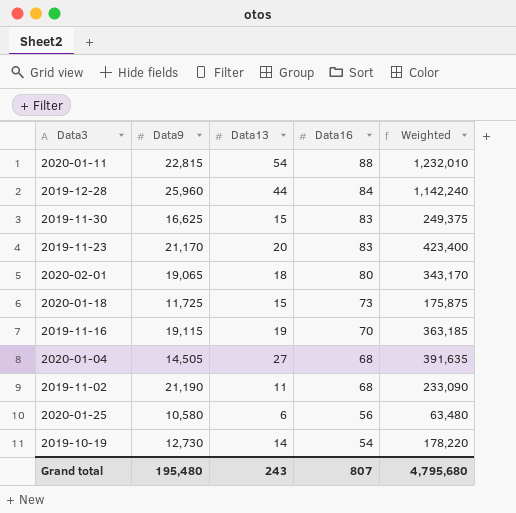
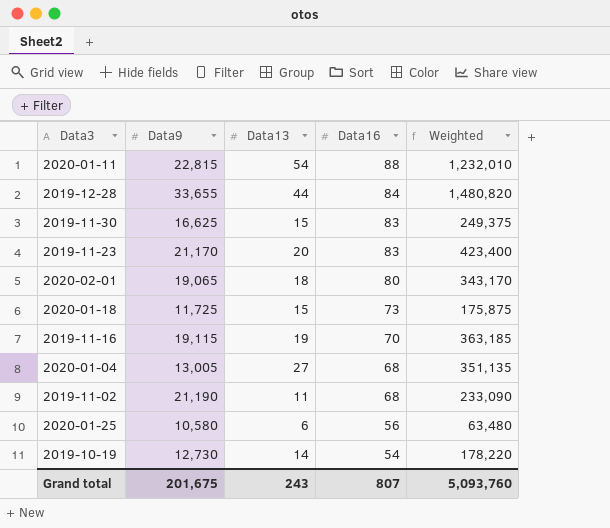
2019-12-28 | Data9: 25,960 -> 33,655
2019-12-28 | Weighted: 1,142,240 -> 1,480,820
2020-01-04 | Data9: 14,505 -> 13,005
2020-01-04 | Weighted: 391,635 -> 351,135
Grand total | Data9: 195,480 -> 201,675
Grand total | Weighted: 4,795,680 -> 5,093,760

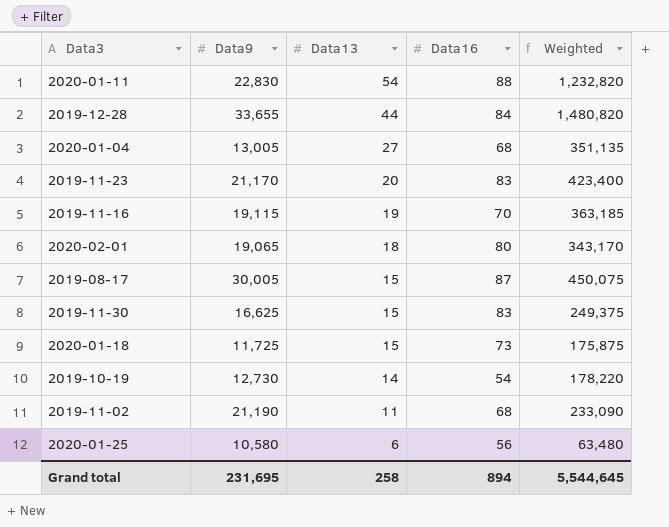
row order: Data16 descending -> Data13 descending
2020-01-11 | Data9: 22,815 -> 22,830
2020-01-11 | Weighted: 1,232,010 -> 1,232,820
row 2019-08-17: none -> 30,005 | 15 | 87 | 450,075
Grand total | Data9: 201,675 -> 231,695
Grand total | Data13: 243 -> 258
Grand total | Data16: 807 -> 894
Grand total | Weighted: 5,093,760 -> 5,544,645

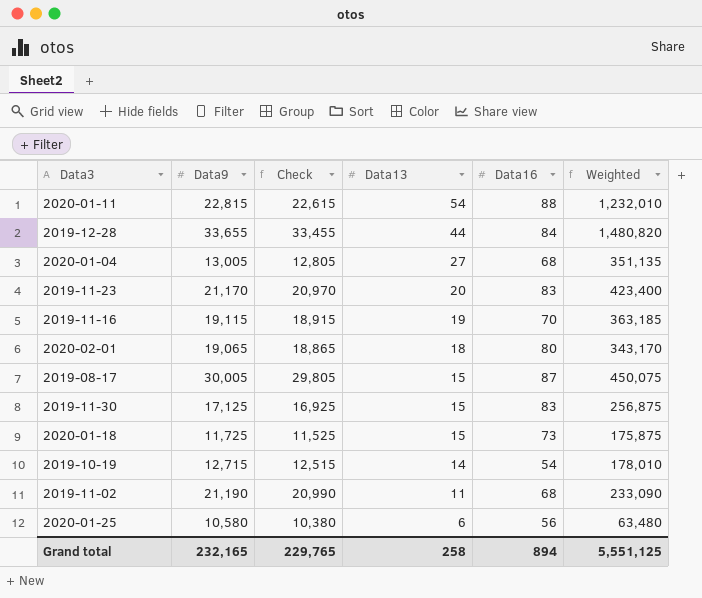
column Check | formula: none -> [Data9] - 200
2020-01-11 | Data9: 22,830 -> 22,815
2020-01-11 | Weighted: 1,232,820 -> 1,232,010
2019-11-30 | Data9: 16,625 -> 17,125
2019-11-30 | Weighted: 249,375 -> 256,875
2019-10-19 | Data9: 12,730 -> 12,715
2019-10-19 | Weighted: 178,220 -> 178,010
Grand total | Data9: 231,695 -> 232,165
Grand total | Weighted: 5,544,645 -> 5,551,125

